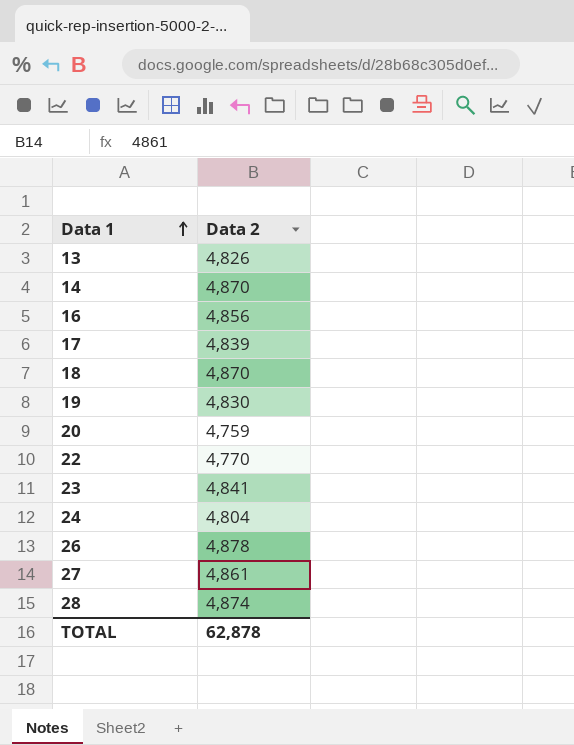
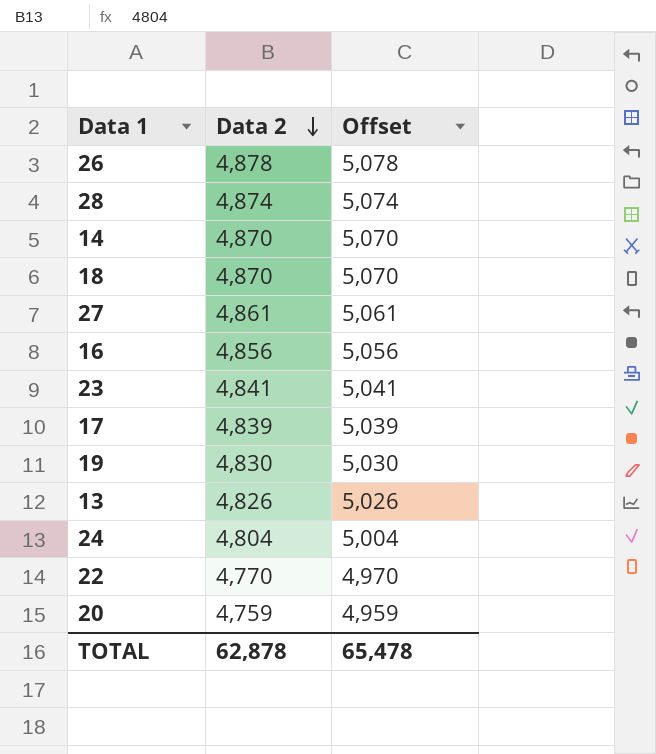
row order: Data 1 ascending -> Data 2 descending
column Offset | formula: none -> [Data 2] + 200

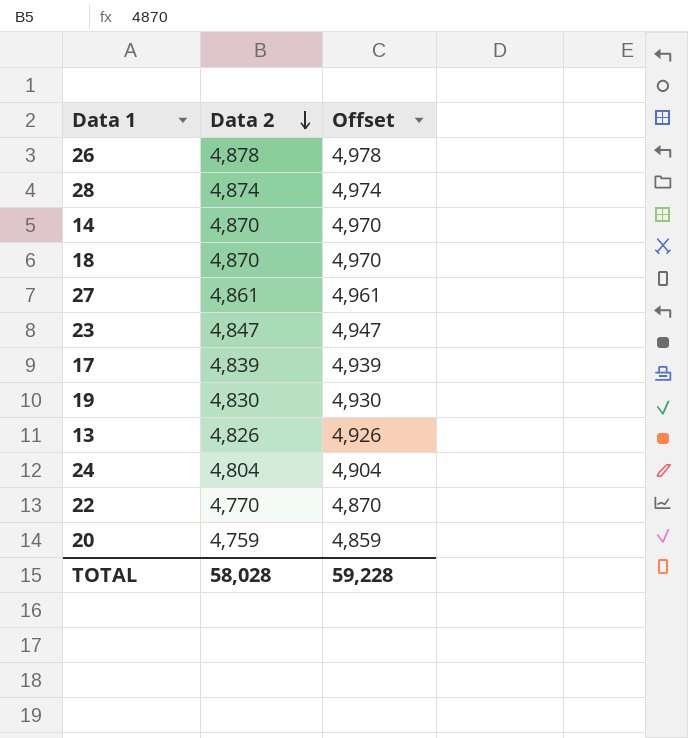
column Offset | formula: [Data 2] + 200 -> [Data 2] + 100
row 16: 4,856 | 5,056 -> none
23 | Data 2: 4,841 -> 4,847
TOTAL | Data 2: 62,878 -> 58,028
TOTAL | Offset: 65,478 -> 59,228

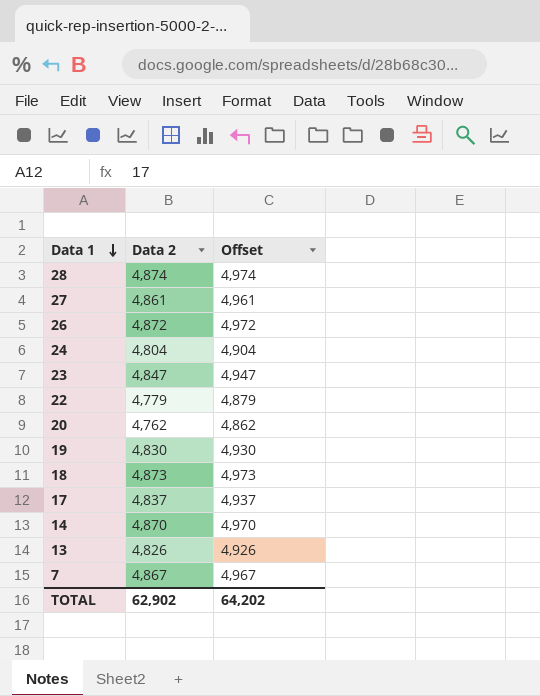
row order: Data 2 descending -> Data 1 descending
26 | Data 2: 4,878 -> 4,872
26 | Offset: 4,978 -> 4,972
22 | Data 2: 4,770 -> 4,779
22 | Offset: 4,870 -> 4,879
20 | Data 2: 4,759 -> 4,762
20 | Offset: 4,859 -> 4,862
18 | Data 2: 4,870 -> 4,873
18 | Offset: 4,970 -> 4,973
17 | Data 2: 4,839 -> 4,837
17 | Offset: 4,939 -> 4,937
row 7: none -> 4,867 | 4,967
TOTAL | Data 2: 58,028 -> 62,902
TOTAL | Offset: 59,228 -> 64,202

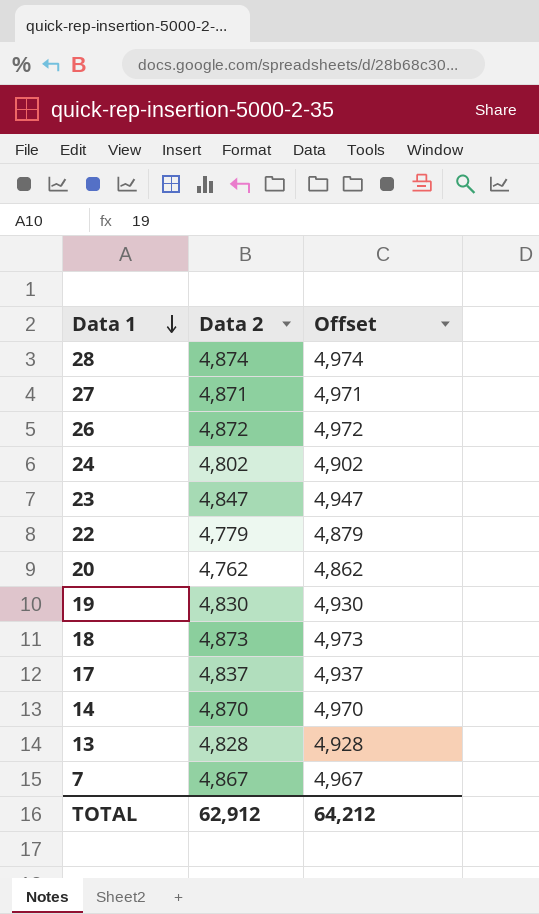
27 | Data 2: 4,861 -> 4,871
27 | Offset: 4,961 -> 4,971
24 | Data 2: 4,804 -> 4,802
24 | Offset: 4,904 -> 4,902
13 | Data 2: 4,826 -> 4,828
13 | Offset: 4,926 -> 4,928
TOTAL | Data 2: 62,902 -> 62,912
TOTAL | Offset: 64,202 -> 64,212

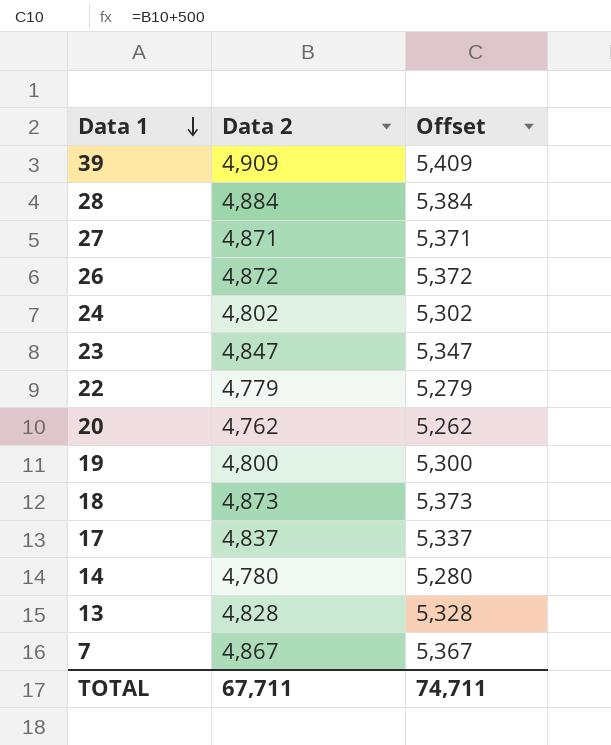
column Offset | formula: [Data 2] + 100 -> [Data 2] + 500
row 39: none -> 4,909 | 5,409
28 | Data 2: 4,874 -> 4,884
19 | Data 2: 4,830 -> 4,800
14 | Data 2: 4,870 -> 4,780
TOTAL | Data 2: 62,912 -> 67,711
TOTAL | Offset: 64,212 -> 74,711

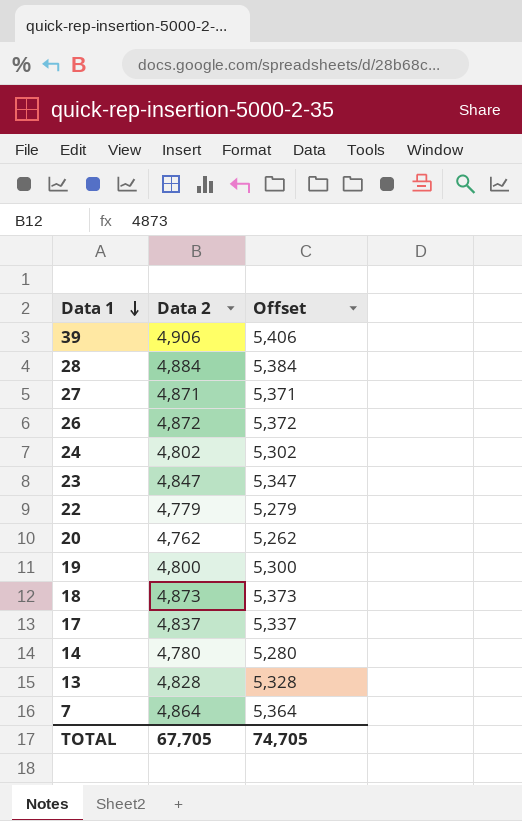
39 | Data 2: 4,909 -> 4,906
39 | Offset: 5,409 -> 5,406
7 | Data 2: 4,867 -> 4,864
7 | Offset: 5,367 -> 5,364
TOTAL | Data 2: 67,711 -> 67,705
TOTAL | Offset: 74,711 -> 74,705

